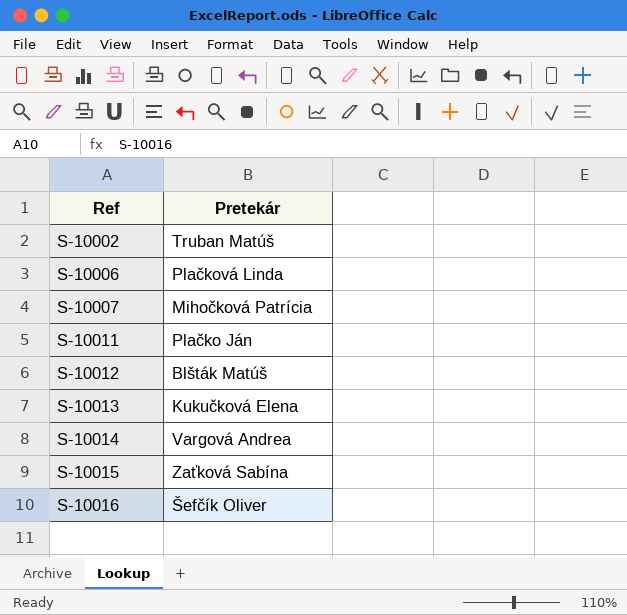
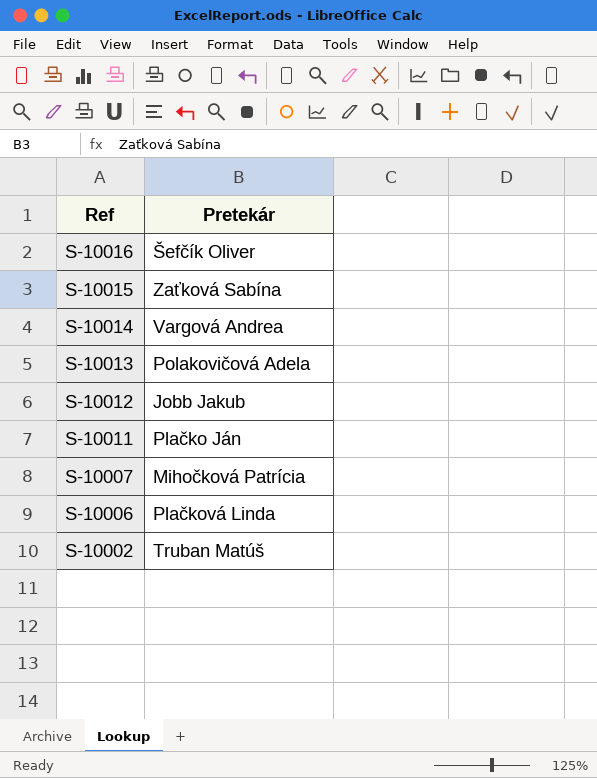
row order: Ref ascending -> Ref descending
S-10013 | Pretekár: Kukučková Elena -> Polakovičová Adela
S-10012 | Pretekár: Blšták Matúš -> Jobb Jakub

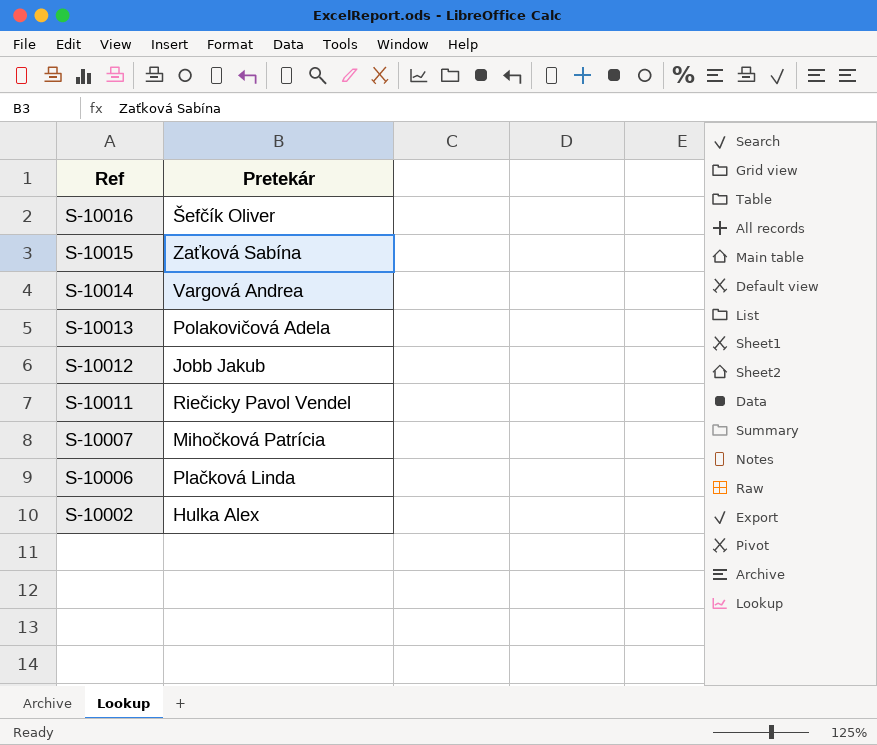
S-10011 | Pretekár: Plačko Ján -> Riečicky Pavol Vendel
S-10002 | Pretekár: Truban Matúš -> Hulka Alex

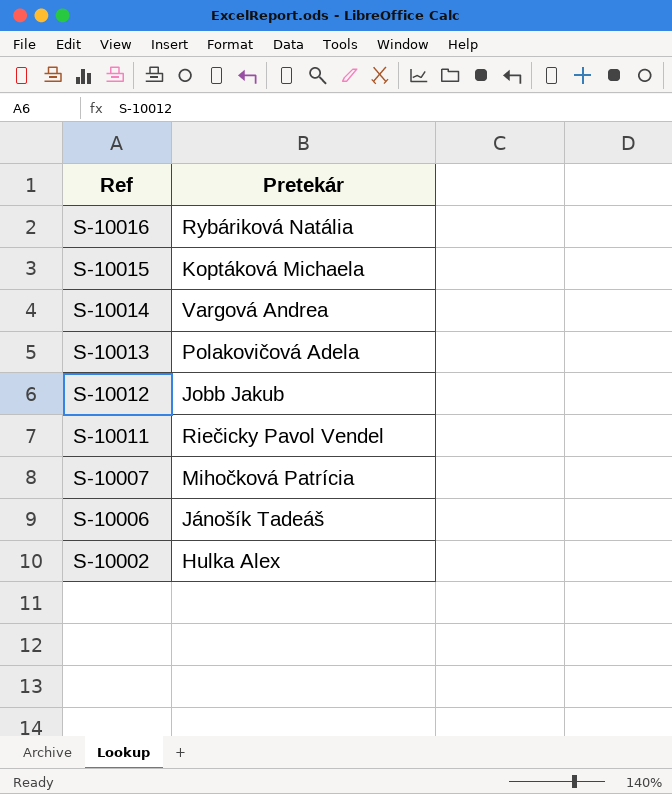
S-10016 | Pretekár: Šefčík Oliver -> Rybáriková Natália
S-10015 | Pretekár: Zaťková Sabína -> Koptáková Michaela
S-10006 | Pretekár: Plačková Linda -> Jánošík Tadeáš

